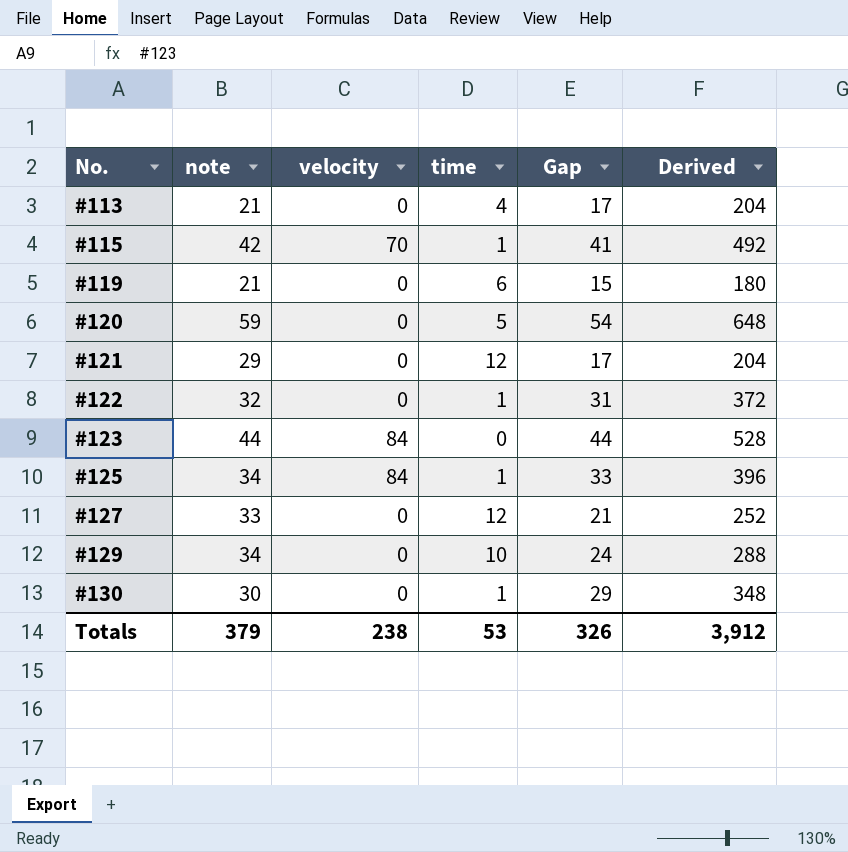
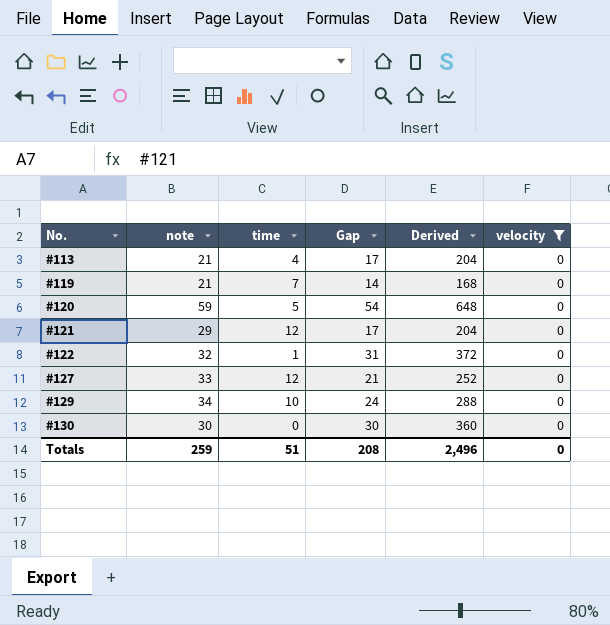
filter: none -> velocity = 0
column velocity | position: 3 -> 6
#119 | time: 6 -> 7
#119 | Gap: 15 -> 14
#119 | Derived: 180 -> 168
#130 | time: 1 -> 0
#130 | Gap: 29 -> 30
#130 | Derived: 348 -> 360
Totals | note: 379 -> 259
Totals | time: 53 -> 51
Totals | Gap: 326 -> 208
Totals | Derived: 3,912 -> 2,496
Totals | velocity: 238 -> 0

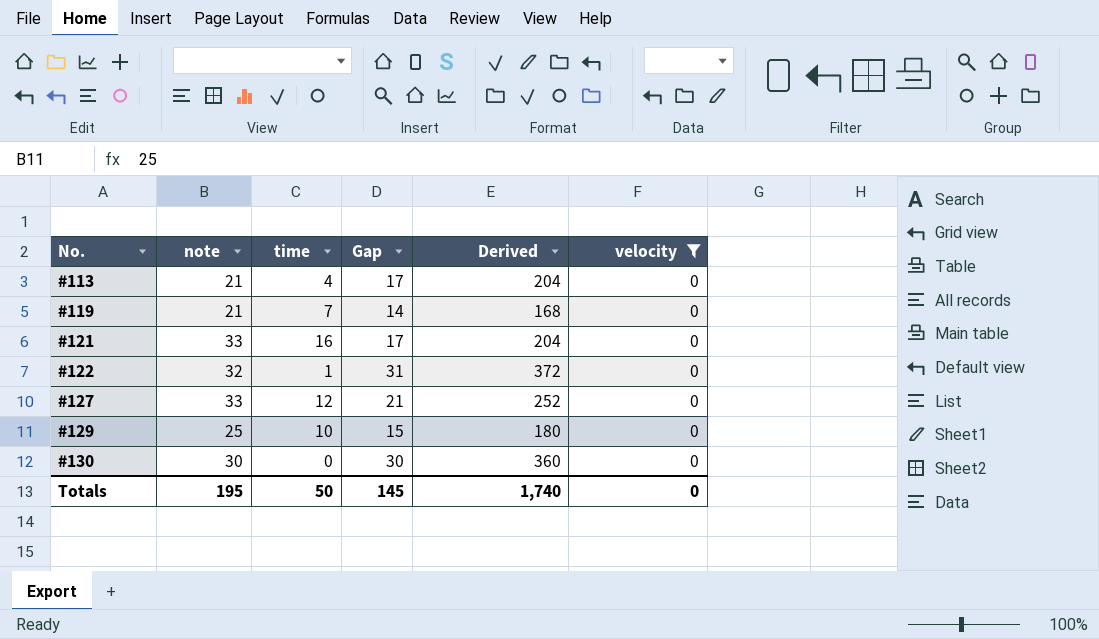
row #120: 59 | 5 | 54 | 648 | 0 -> none
#121 | note: 29 -> 33
#121 | time: 12 -> 16
#129 | note: 34 -> 25
#129 | Gap: 24 -> 15
#129 | Derived: 288 -> 180
Totals | note: 259 -> 195
Totals | time: 51 -> 50
Totals | Gap: 208 -> 145
Totals | Derived: 2,496 -> 1,740

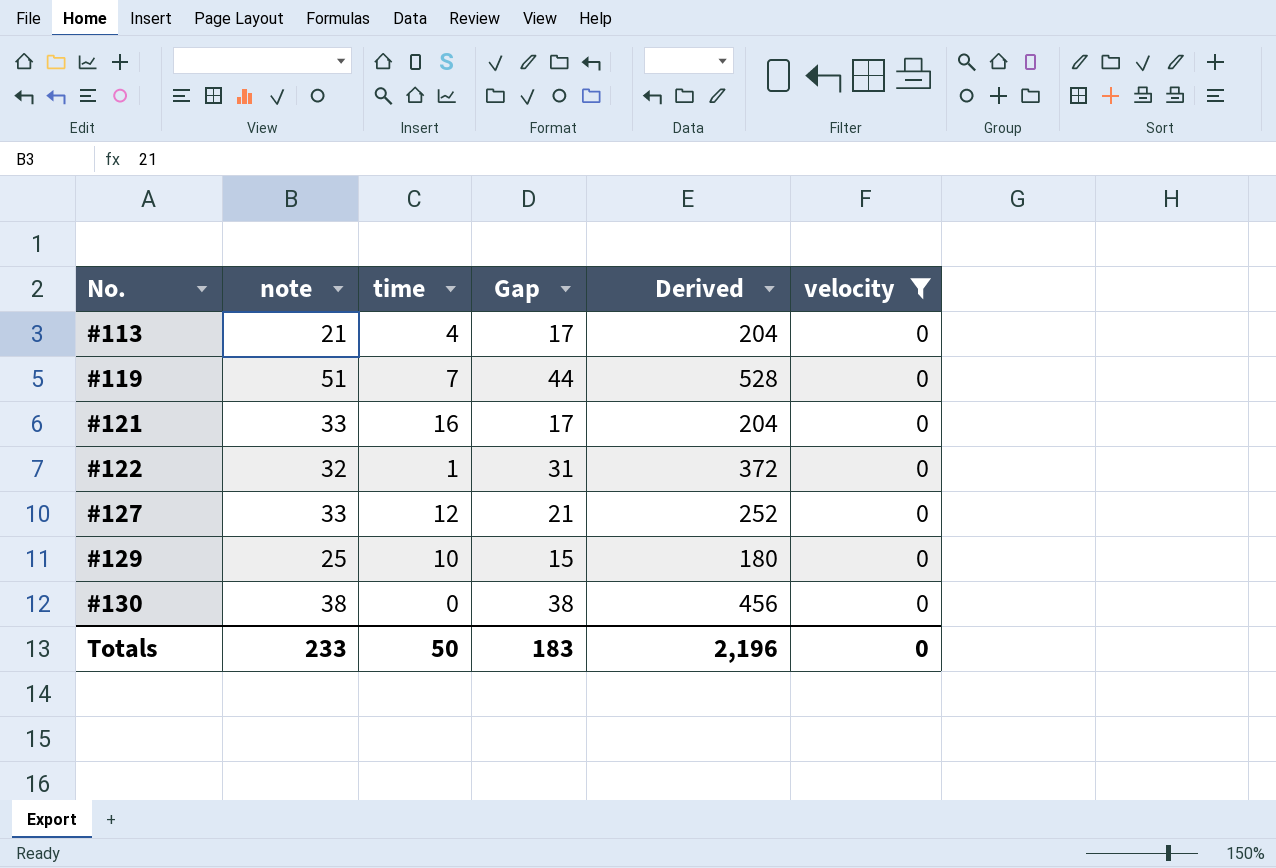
#119 | note: 21 -> 51
#119 | Gap: 14 -> 44
#119 | Derived: 168 -> 528
#130 | note: 30 -> 38
#130 | Gap: 30 -> 38
#130 | Derived: 360 -> 456
Totals | note: 195 -> 233
Totals | Gap: 145 -> 183
Totals | Derived: 1,740 -> 2,196

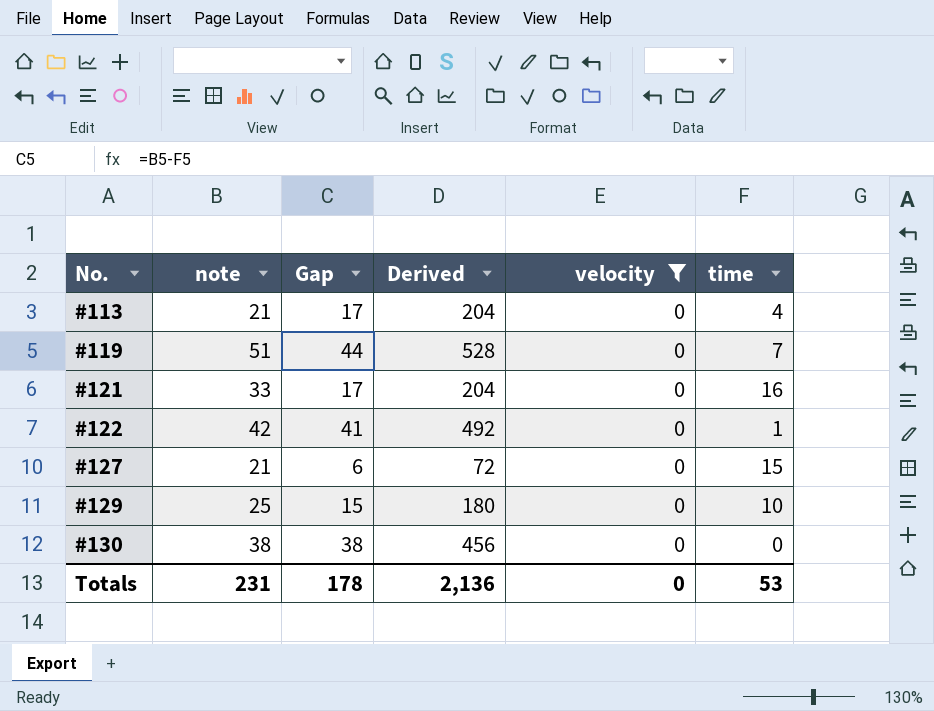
column time | position: 3 -> 6
#122 | note: 32 -> 42
#122 | Gap: 31 -> 41
#122 | Derived: 372 -> 492
#127 | note: 33 -> 21
#127 | Gap: 21 -> 6
#127 | Derived: 252 -> 72
#127 | time: 12 -> 15
Totals | note: 233 -> 231
Totals | Gap: 183 -> 178
Totals | Derived: 2,196 -> 2,136
Totals | time: 50 -> 53

